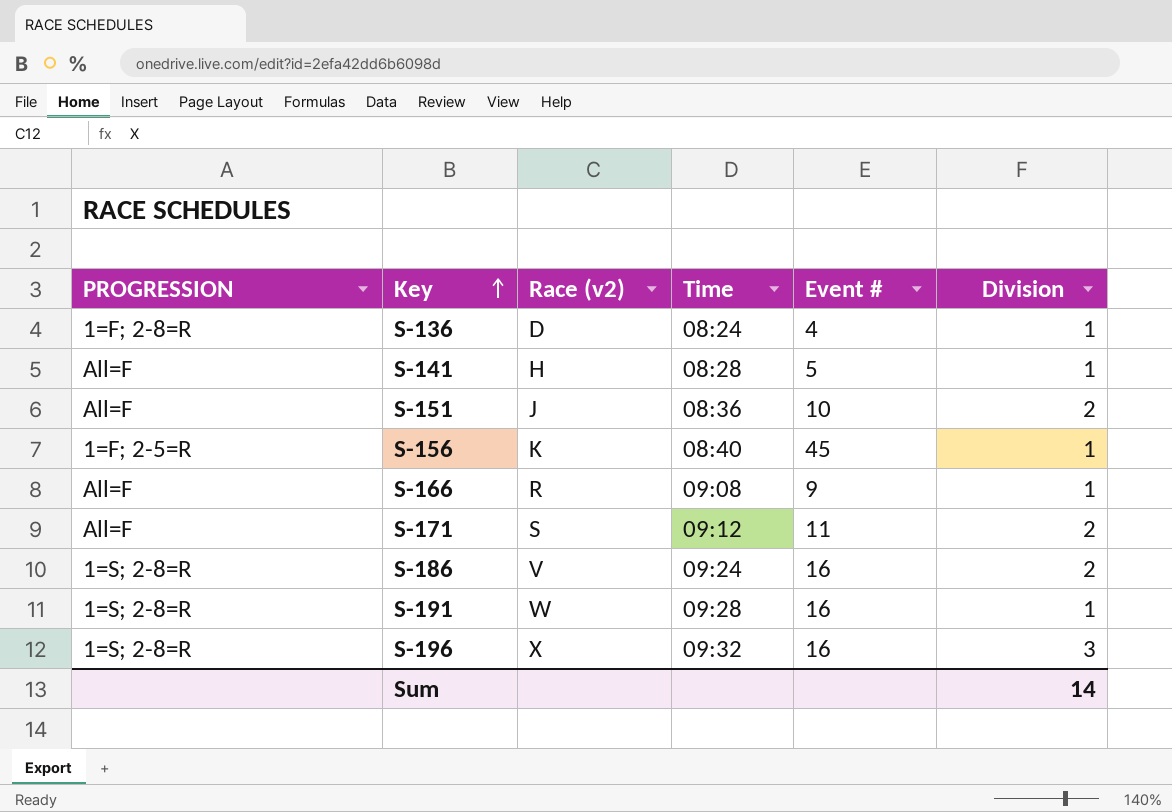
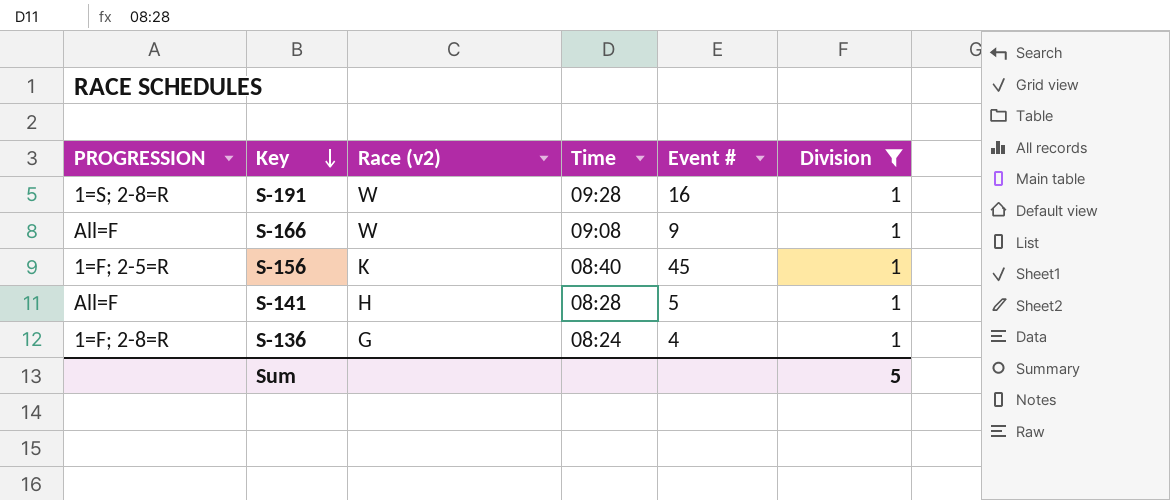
filter: none -> Division = 1
row order: Key ascending -> Key descending
S-166 | Race (v2): R -> W
S-136 | Race (v2): D -> G
Sum | Division: 14 -> 5

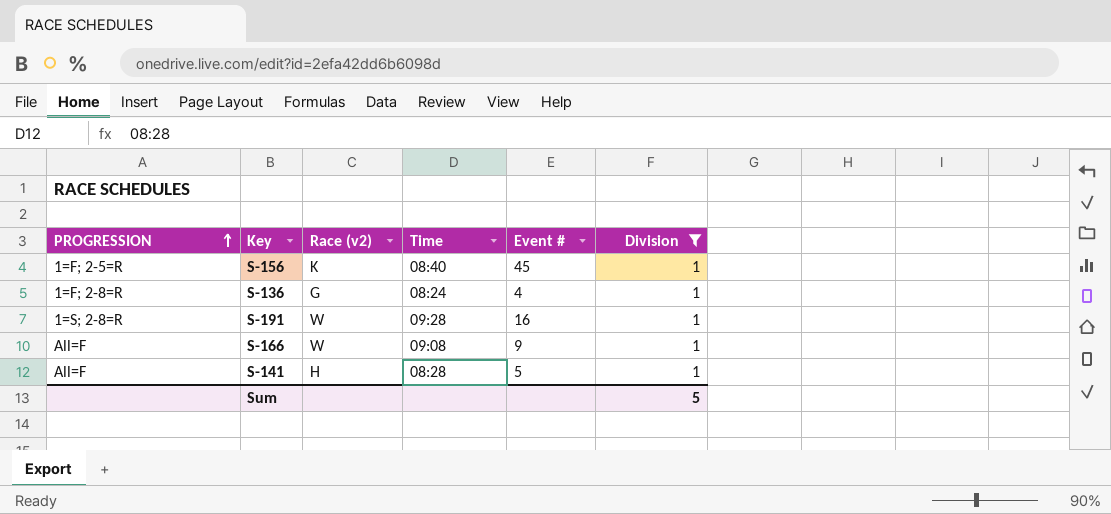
row order: Key descending -> PROGRESSION ascending

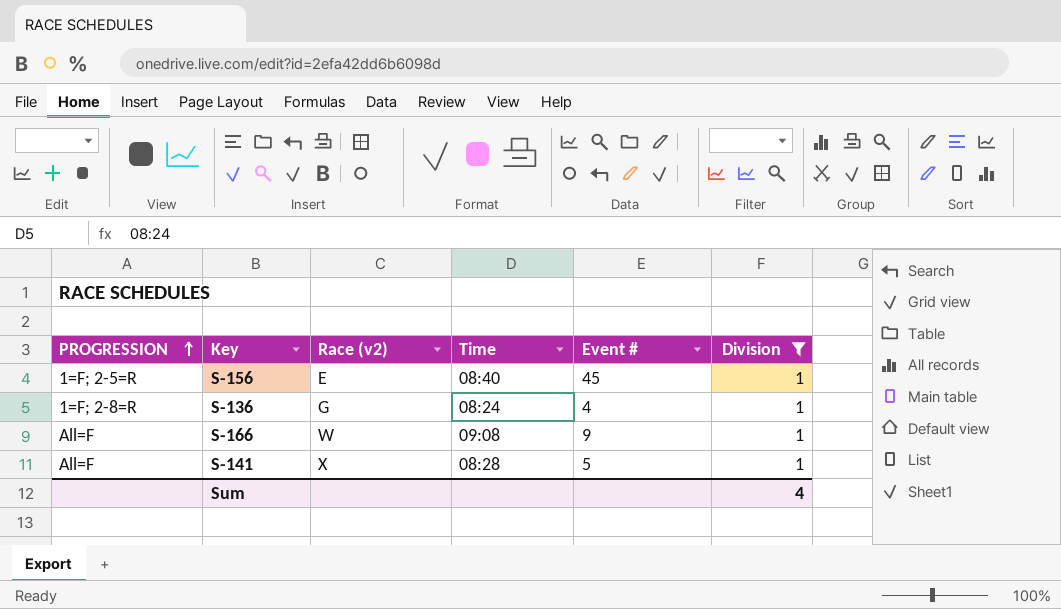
row S-191: 1=S; 2-8=R | W | 09:28 | 16 | 1 -> none
S-156 | Race (v2): K -> E
S-141 | Race (v2): H -> X
Sum | Division: 5 -> 4

